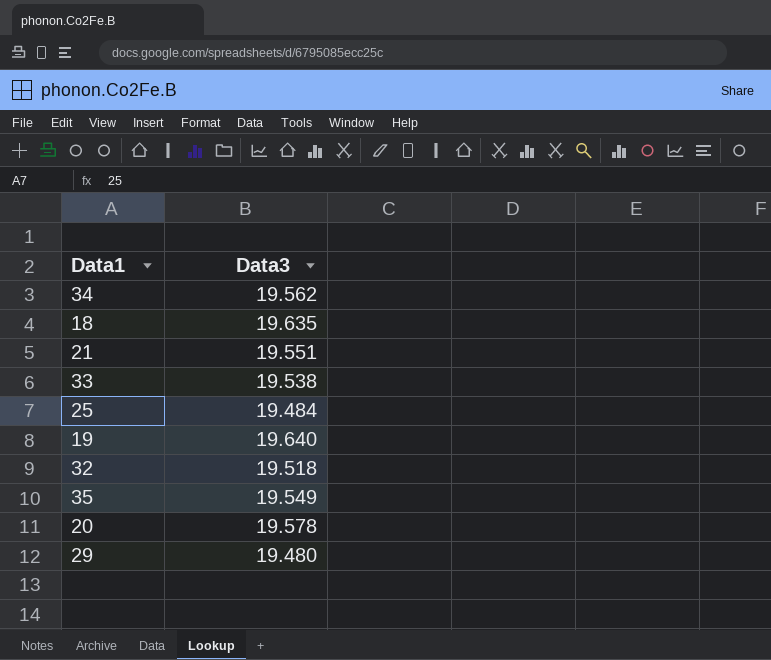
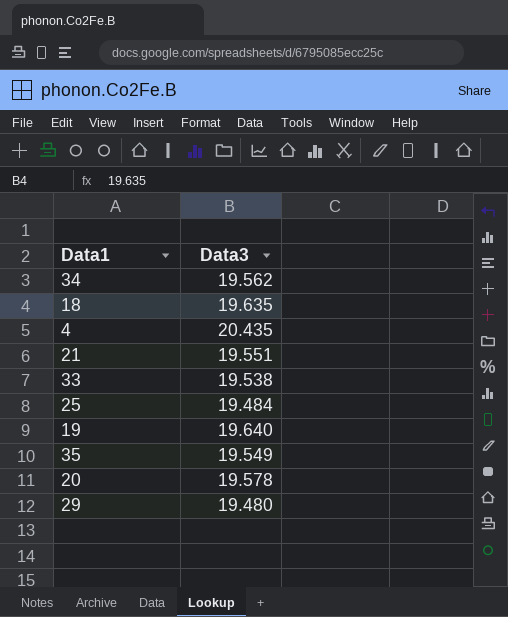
row 32: 19.518 -> none
row 4: none -> 20.435

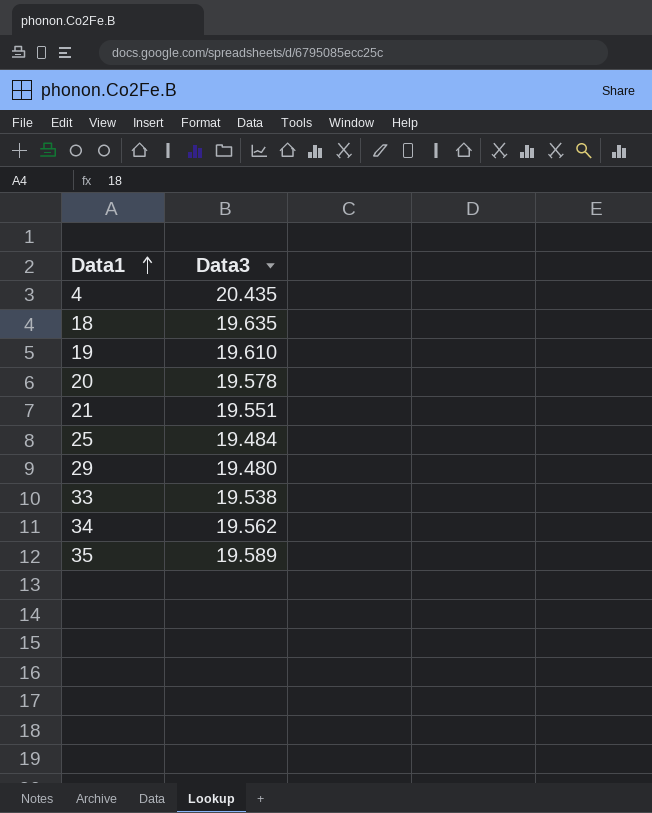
row order: none -> Data1 ascending
19 | Data3: 19.640 -> 19.610
35 | Data3: 19.549 -> 19.589

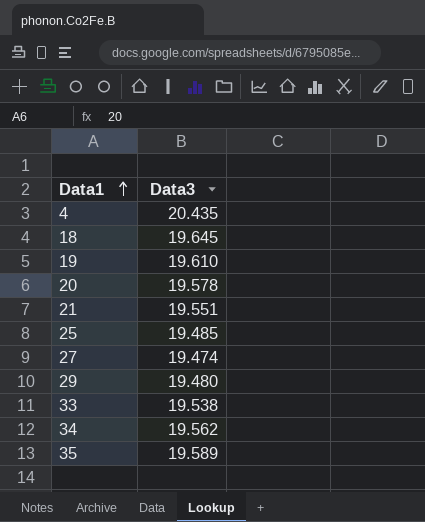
18 | Data3: 19.635 -> 19.645
25 | Data3: 19.484 -> 19.485
row 27: none -> 19.474

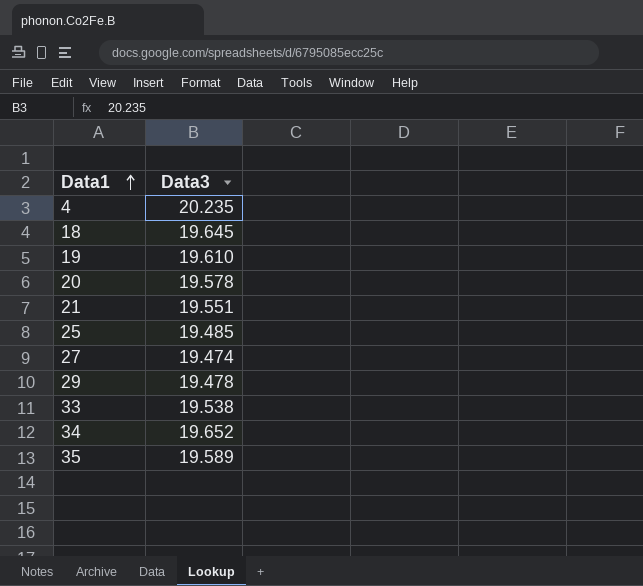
4 | Data3: 20.435 -> 20.235
29 | Data3: 19.480 -> 19.478
34 | Data3: 19.562 -> 19.652

